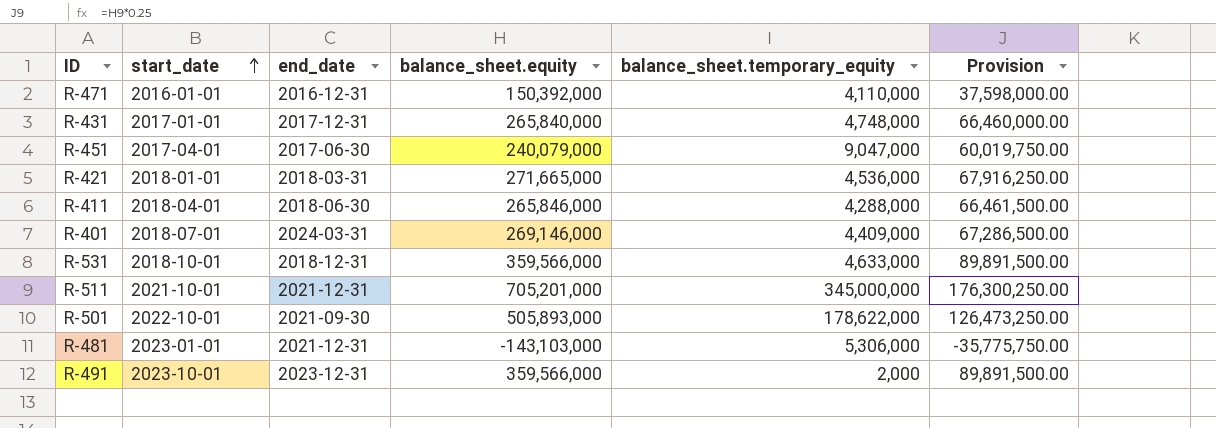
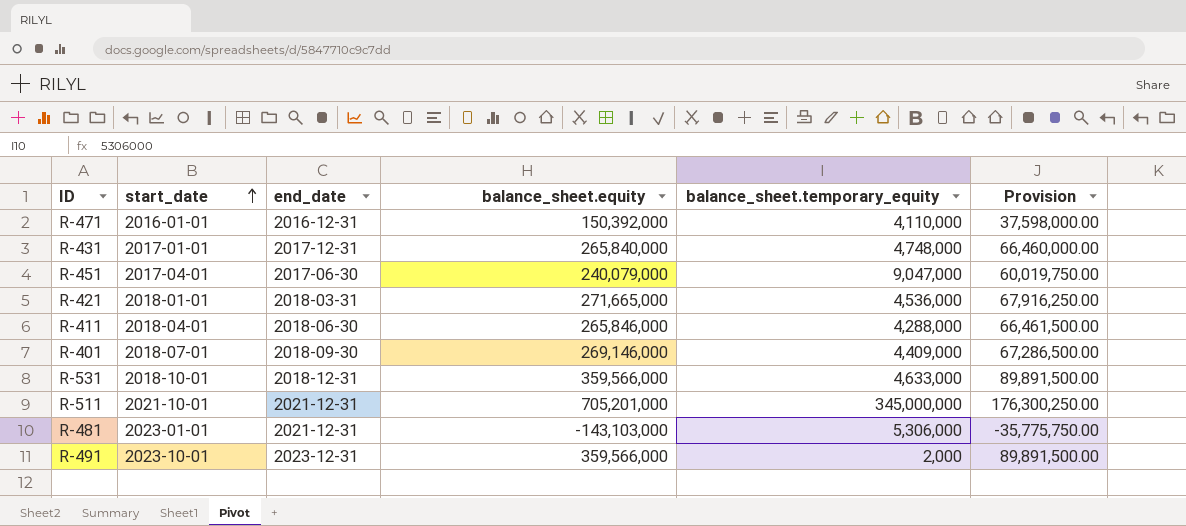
row R-501: 2022-10-01 | 2021-09-30 | 505,893,000 | 178,622,000 | 126,473,250.00 -> none
R-401 | end_date: 2024-03-31 -> 2018-09-30

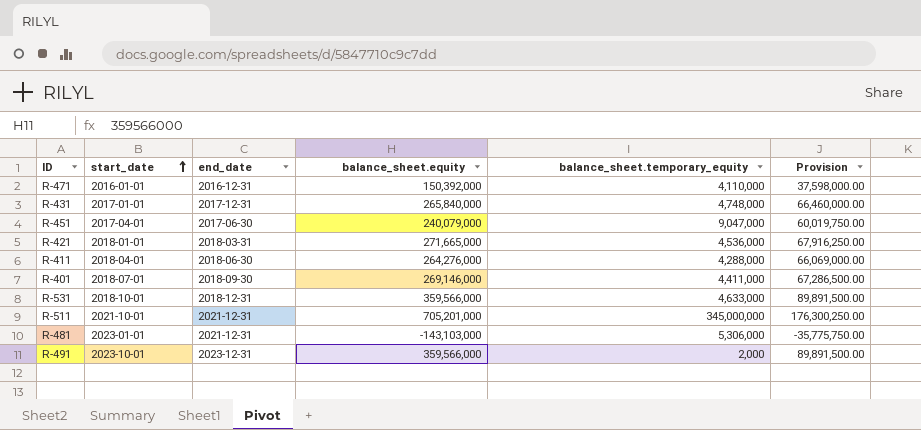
R-411 | balance_sheet.equity: 265,846,000 -> 264,276,000
R-411 | Provision: 66,461,500.00 -> 66,069,000.00
R-401 | balance_sheet.temporary_equity: 4,409,000 -> 4,411,000

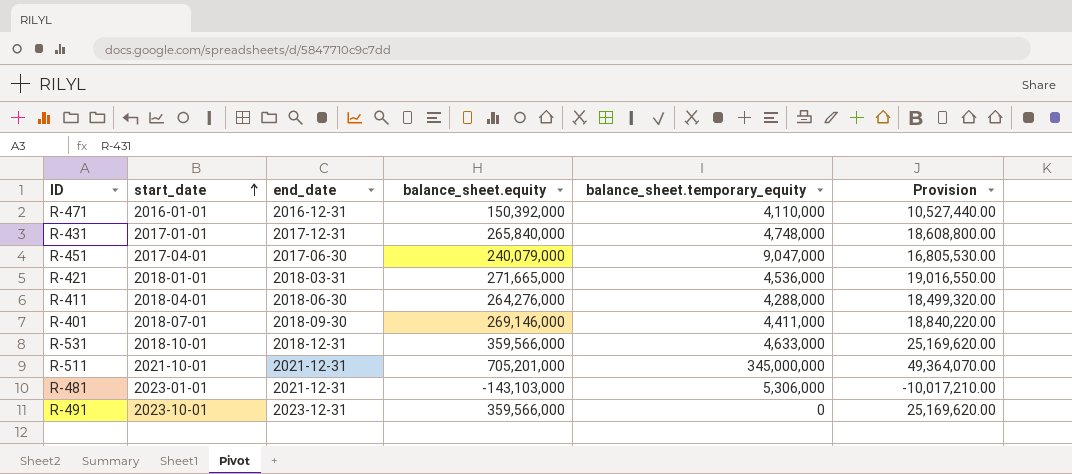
column Provision | formula: [balance_sheet.equity] * 0.25 -> [balance_sheet.equity] * 0.07
R-491 | balance_sheet.temporary_equity: 2,000 -> 0

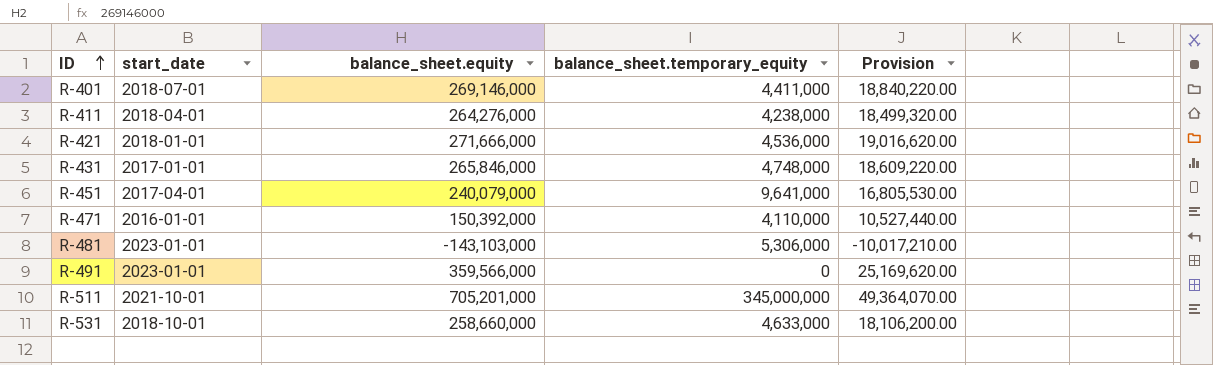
row order: start_date ascending -> ID ascending
column end_date | position: 3 -> none
R-411 | balance_sheet.temporary_equity: 4,288,000 -> 4,238,000
R-421 | balance_sheet.equity: 271,665,000 -> 271,666,000
R-421 | Provision: 19,016,550.00 -> 19,016,620.00
R-431 | balance_sheet.equity: 265,840,000 -> 265,846,000
R-431 | Provision: 18,608,800.00 -> 18,609,220.00
R-451 | balance_sheet.temporary_equity: 9,047,000 -> 9,641,000
R-491 | start_date: 2023-10-01 -> 2023-01-01
R-531 | balance_sheet.equity: 359,566,000 -> 258,660,000
R-531 | Provision: 25,169,620.00 -> 18,106,200.00

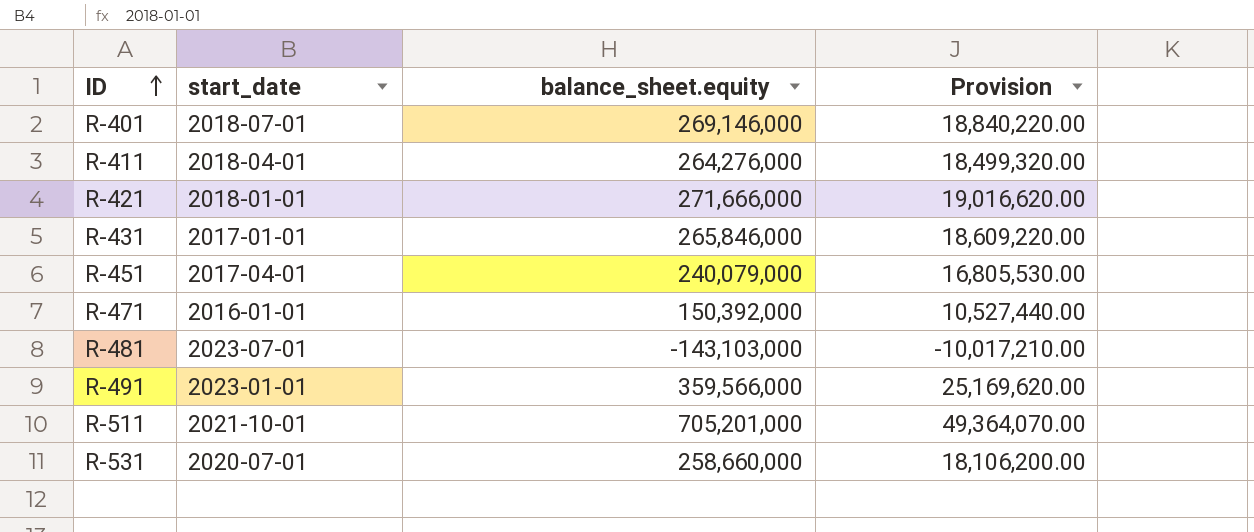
column balance_sheet.temporary_equity | position: 4 -> none
R-481 | start_date: 2023-01-01 -> 2023-07-01
R-531 | start_date: 2018-10-01 -> 2020-07-01

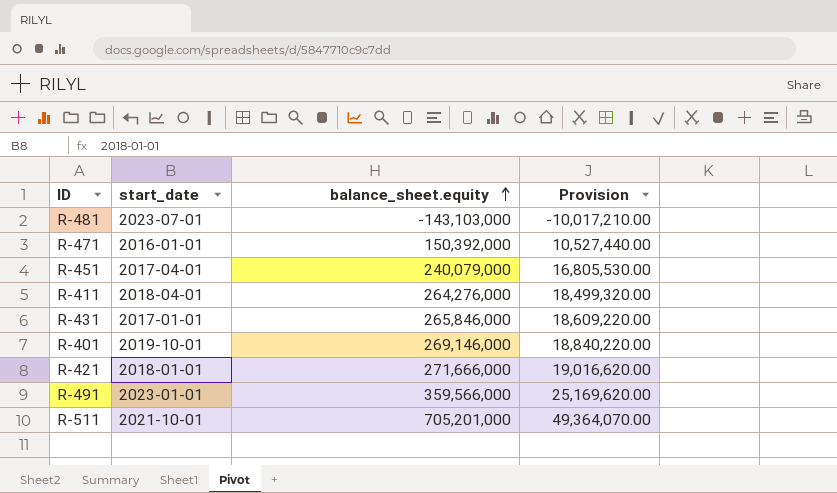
row order: ID ascending -> balance_sheet.equity ascending
row R-531: 2020-07-01 | 258,660,000 | 18,106,200.00 -> none
R-401 | start_date: 2018-07-01 -> 2019-10-01

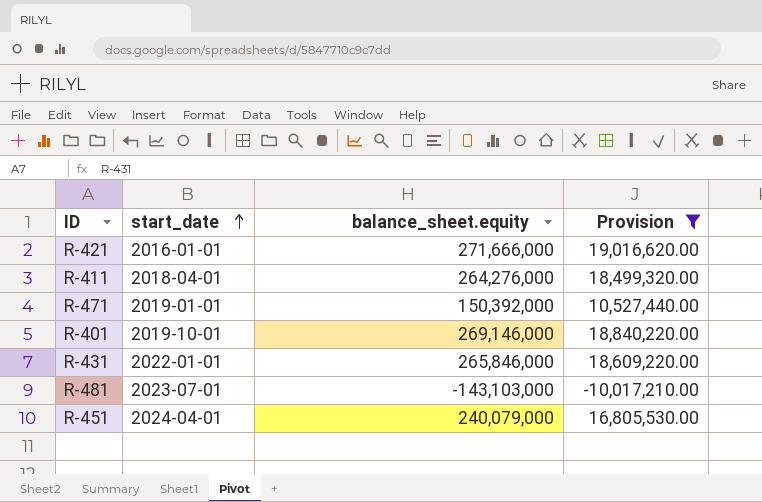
filter: none -> Provision <= 19,016,620.00
row order: balance_sheet.equity ascending -> start_date ascending
R-421 | start_date: 2018-01-01 -> 2016-01-01
R-471 | start_date: 2016-01-01 -> 2019-01-01
R-431 | start_date: 2017-01-01 -> 2022-01-01
R-451 | start_date: 2017-04-01 -> 2024-04-01

